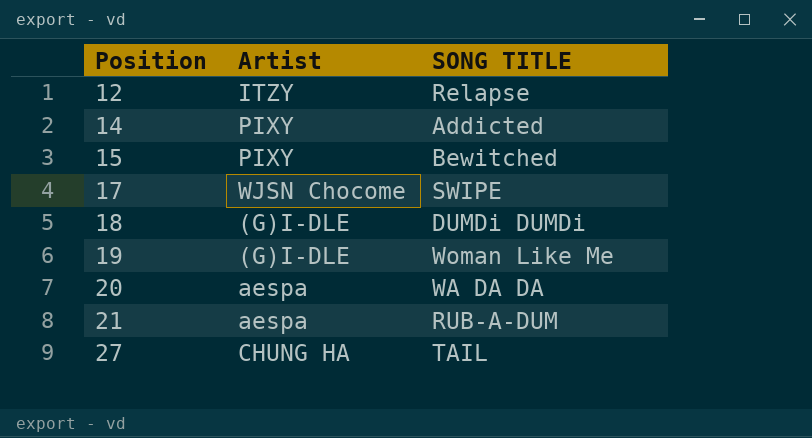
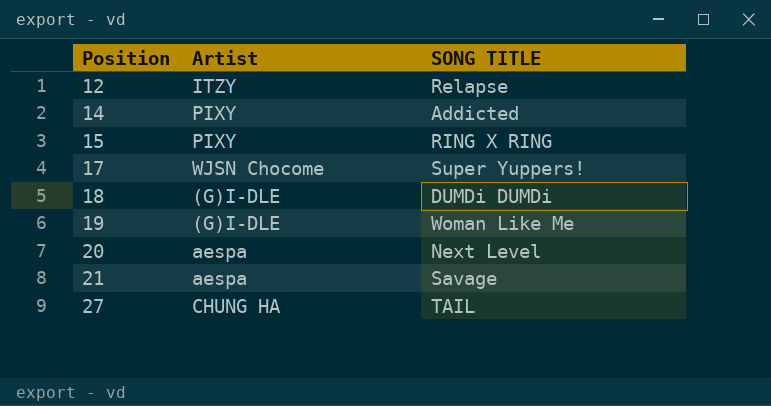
15 | SONG TITLE: Bewitched -> RING X RING
17 | SONG TITLE: SWIPE -> Super Yuppers!
20 | SONG TITLE: WA DA DA -> Next Level
21 | SONG TITLE: RUB-A-DUM -> Savage

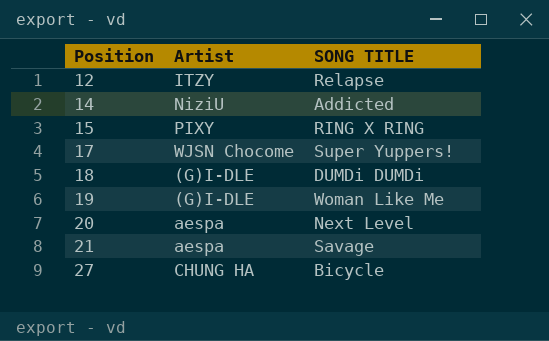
14 | Artist: PIXY -> NiziU
27 | SONG TITLE: TAIL -> Bicycle

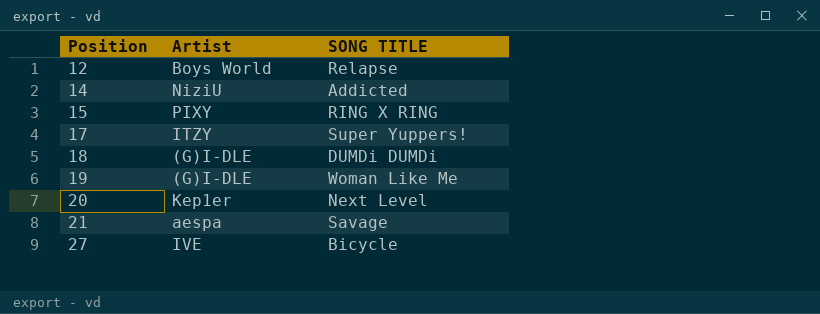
12 | Artist: ITZY -> Boys World
17 | Artist: WJSN Chocome -> ITZY
20 | Artist: aespa -> Kep1er
27 | Artist: CHUNG HA -> IVE

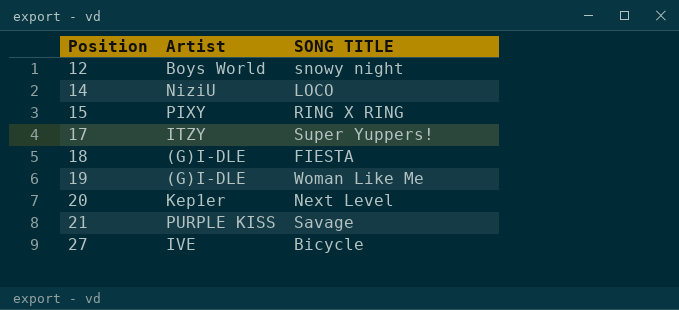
12 | SONG TITLE: Relapse -> snowy night
14 | SONG TITLE: Addicted -> LOCO
18 | SONG TITLE: DUMDi DUMDi -> FIESTA
21 | Artist: aespa -> PURPLE KISS

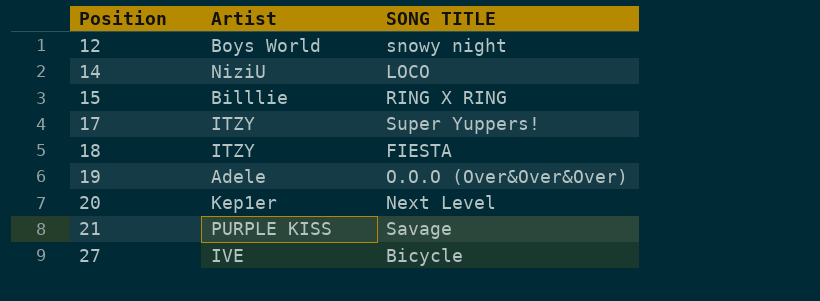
15 | Artist: PIXY -> Billlie
18 | Artist: (G)I-DLE -> ITZY
19 | Artist: (G)I-DLE -> Adele
19 | SONG TITLE: Woman Like Me -> O.O.O (Over&Over&Over)

